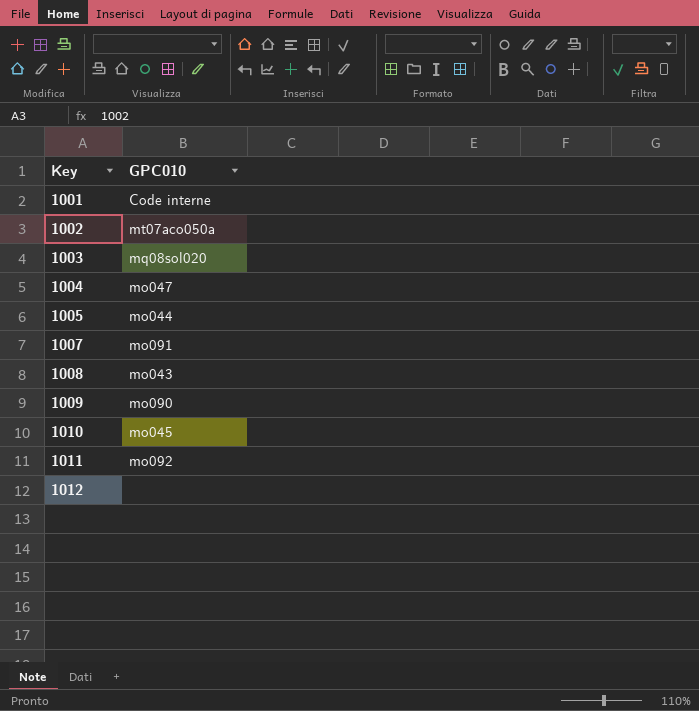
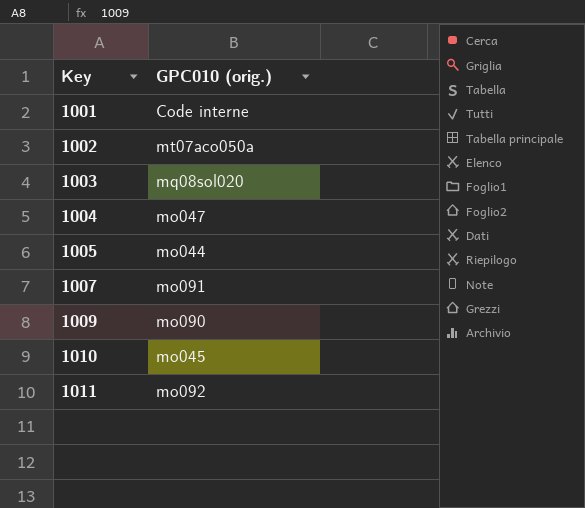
column name: GPC010 -> GPC010 (orig.)
row 1008: mo043 -> none
row 1012: none -> none

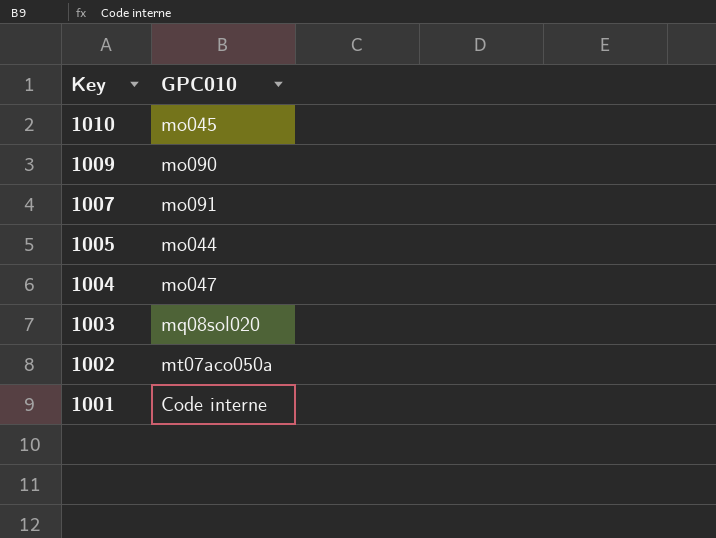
row order: Key ascending -> Key descending
column name: GPC010 (orig.) -> GPC010
row 1011: mo092 -> none

